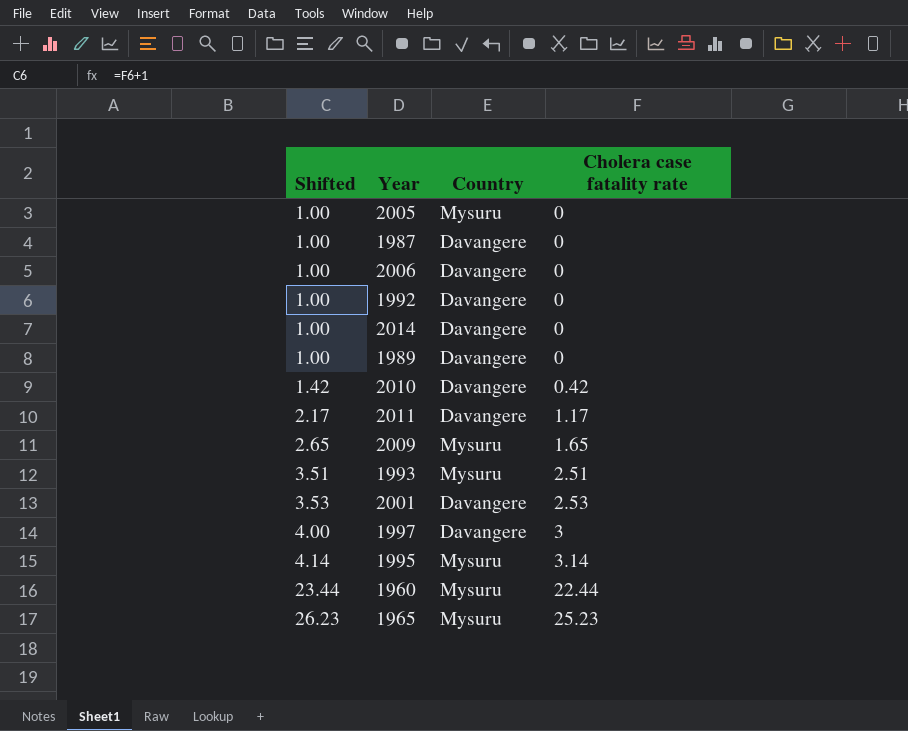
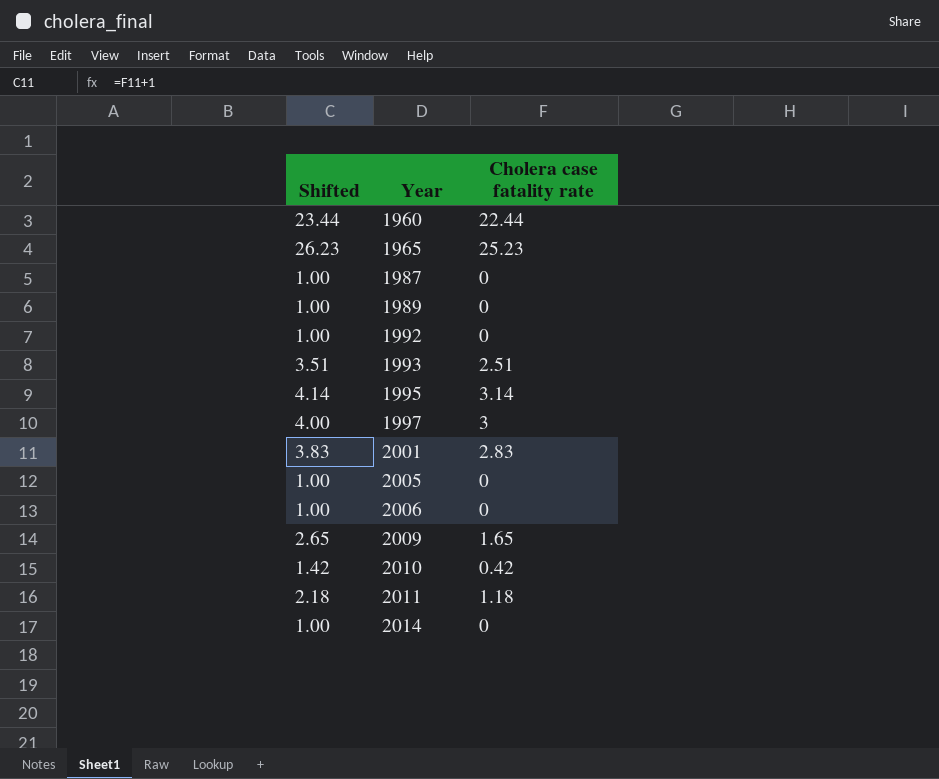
row order: Shifted ascending -> Year ascending
column Country | position: 3 -> none
2001 | Shifted: 3.53 -> 3.83
2001 | Cholera case fatality rate: 2.53 -> 2.83
2011 | Shifted: 2.17 -> 2.18
2011 | Cholera case fatality rate: 1.17 -> 1.18

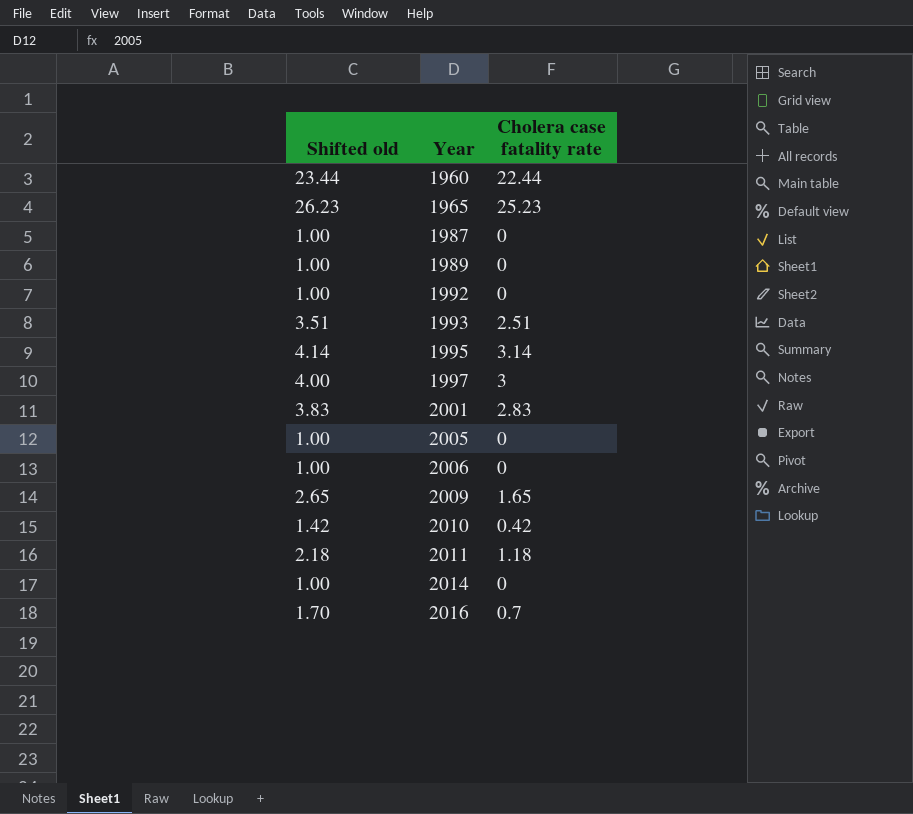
column name: Shifted -> Shifted old
row 2016: none -> 1.70 | 0.7

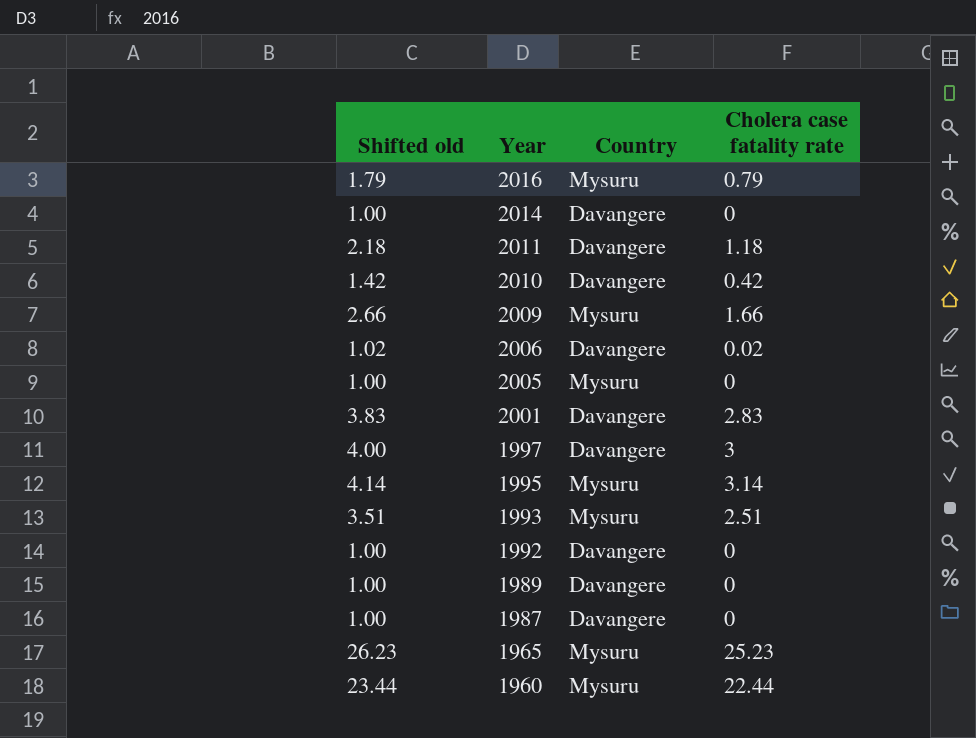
row order: Year ascending -> Year descending
column Country | position: none -> 3
2016 | Shifted old: 1.70 -> 1.79
2016 | Cholera case fatality rate: 0.7 -> 0.79
2009 | Shifted old: 2.65 -> 2.66
2009 | Cholera case fatality rate: 1.65 -> 1.66
2006 | Shifted old: 1.00 -> 1.02
2006 | Cholera case fatality rate: 0 -> 0.02

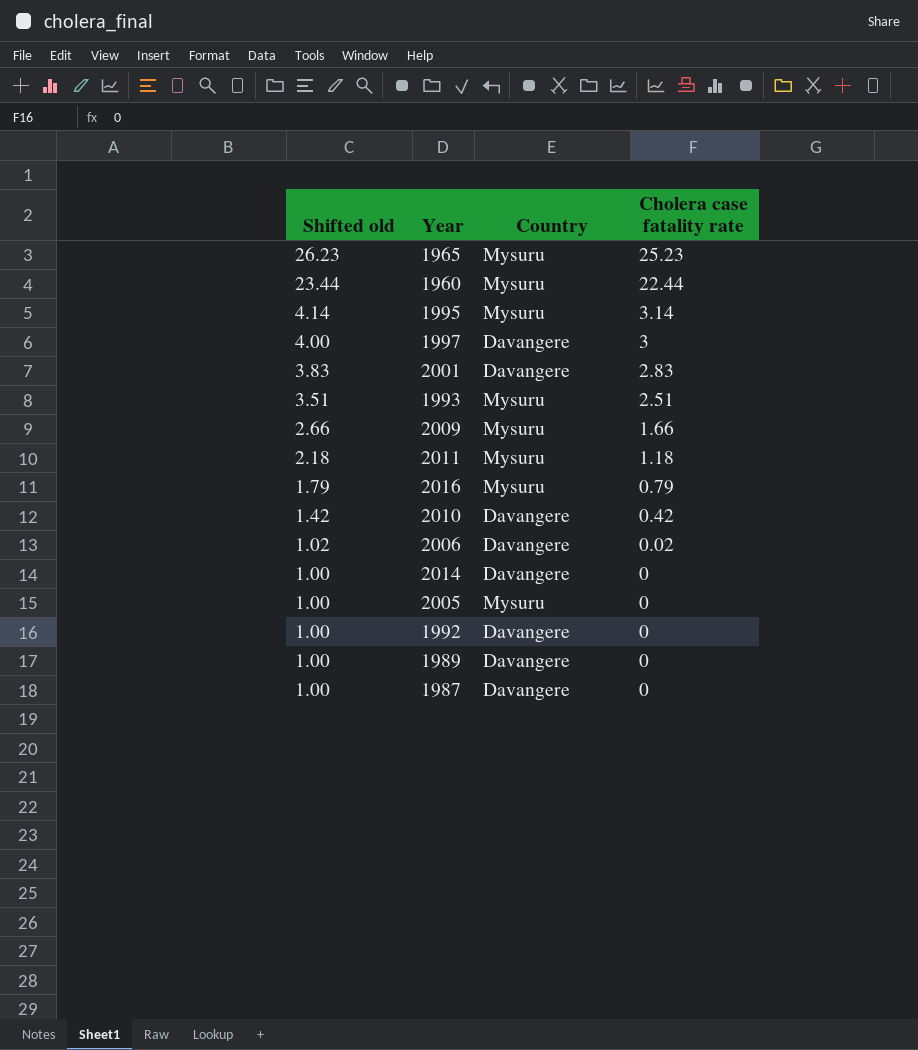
row order: Year descending -> Shifted old descending
2011 | Country: Davangere -> Mysuru

